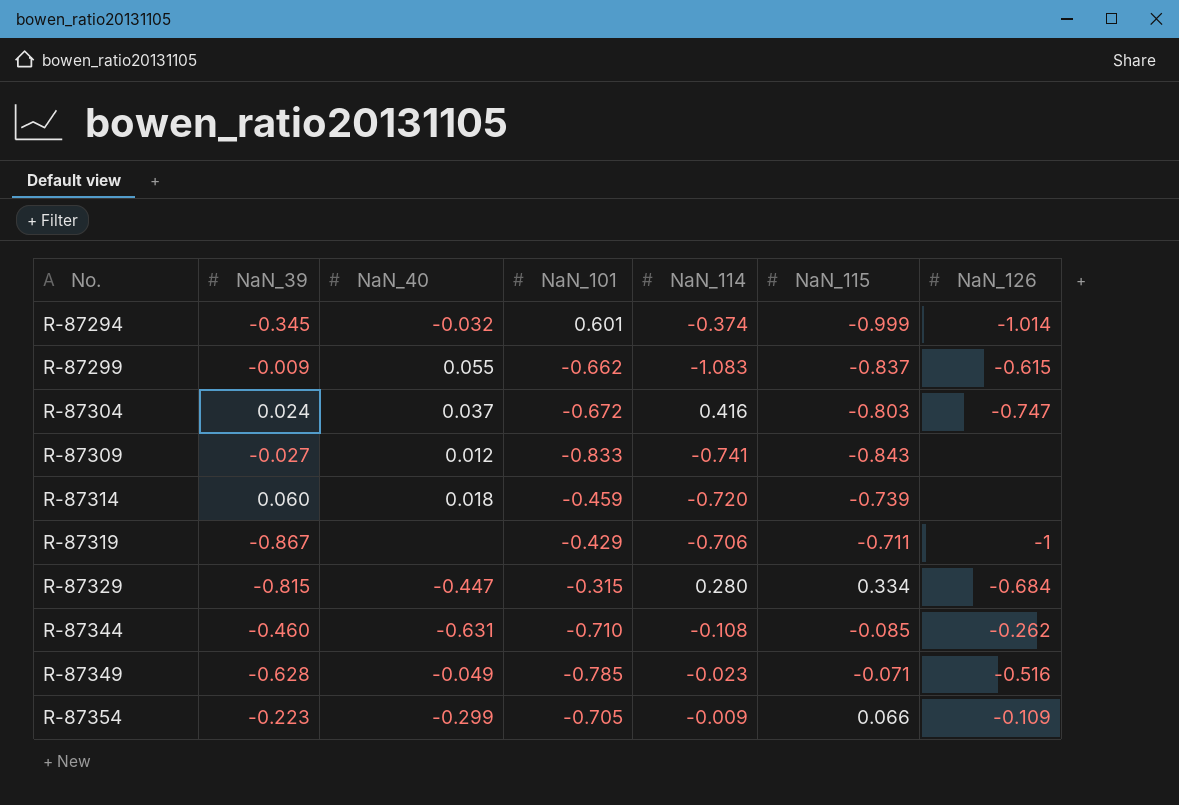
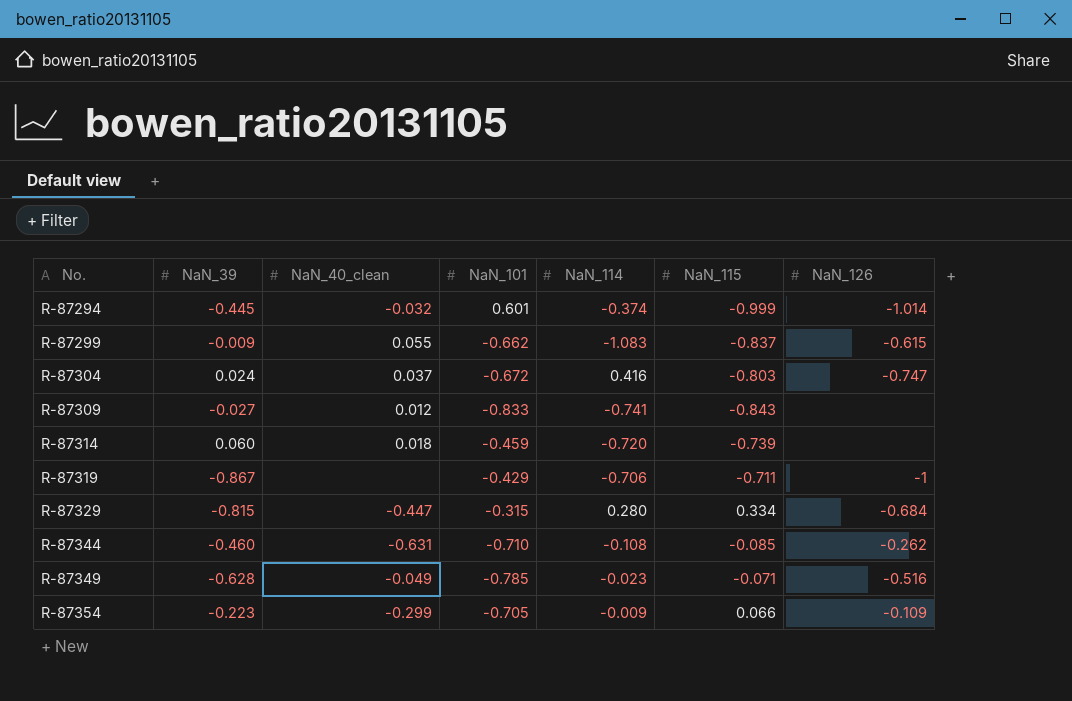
column name: NaN_40 -> NaN_40_clean
R-87294 | NaN_39: -0.345 -> -0.445

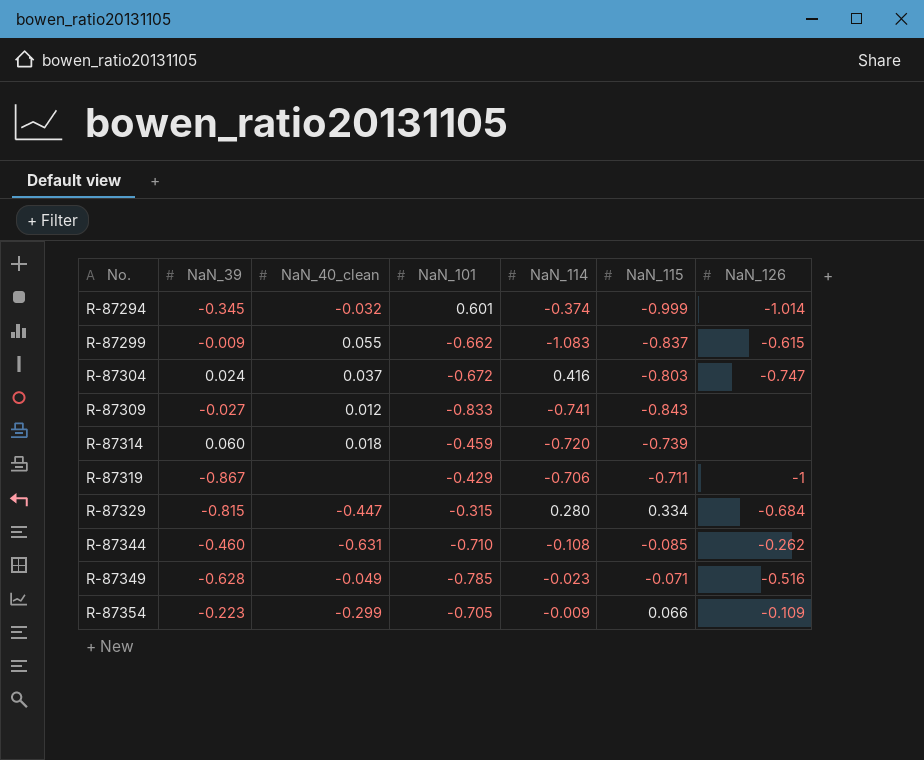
R-87294 | NaN_39: -0.445 -> -0.345

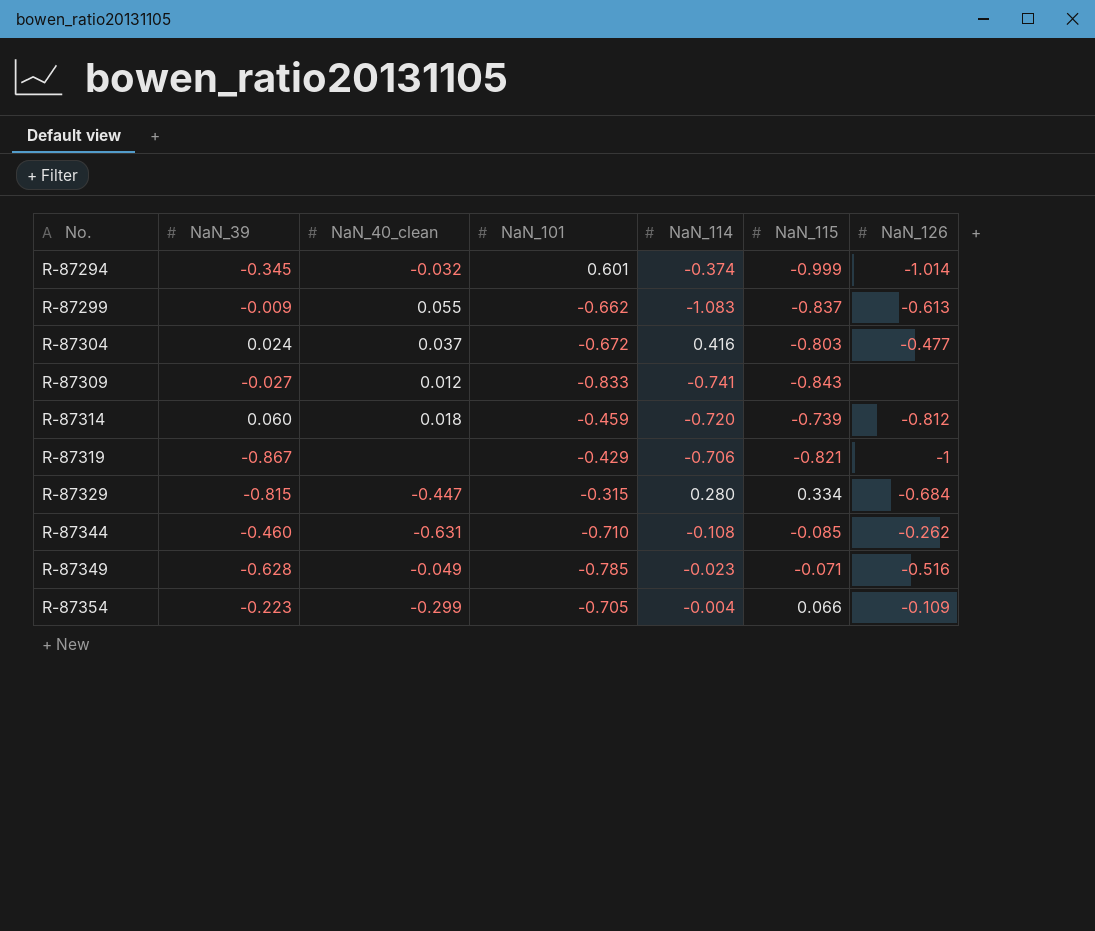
R-87299 | NaN_126: -0.615 -> -0.613
R-87304 | NaN_126: -0.747 -> -0.477
R-87314 | NaN_126: none -> -0.812
R-87319 | NaN_115: -0.711 -> -0.821
R-87354 | NaN_114: -0.009 -> -0.004

